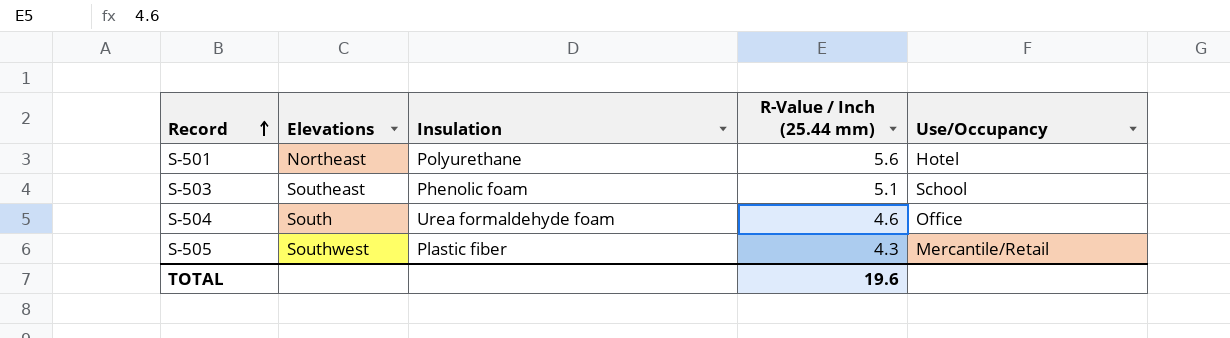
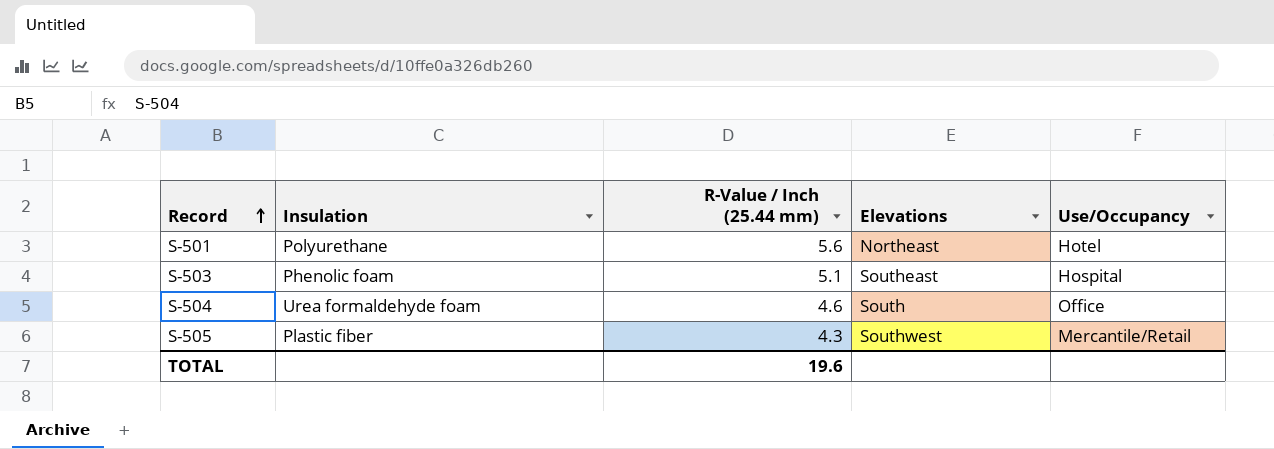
column Elevations | position: 2 -> 4
S-503 | Use/Occupancy: School -> Hospital

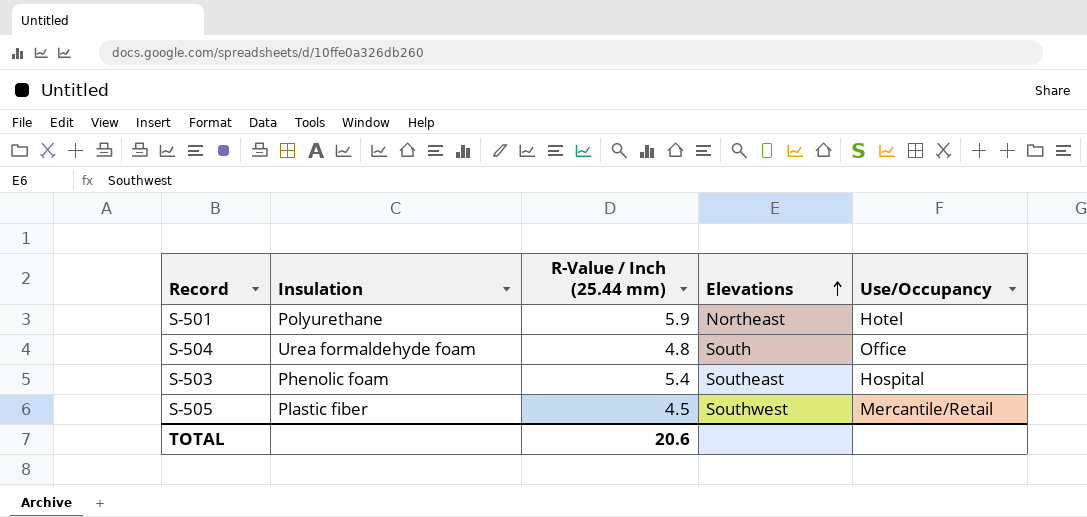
row order: Record ascending -> Elevations ascending
S-501 | R-Value / Inch (25.44 mm): 5.6 -> 5.9
S-504 | R-Value / Inch (25.44 mm): 4.6 -> 4.8
S-503 | R-Value / Inch (25.44 mm): 5.1 -> 5.4
S-505 | R-Value / Inch (25.44 mm): 4.3 -> 4.5
TOTAL | R-Value / Inch (25.44 mm): 19.6 -> 20.6

